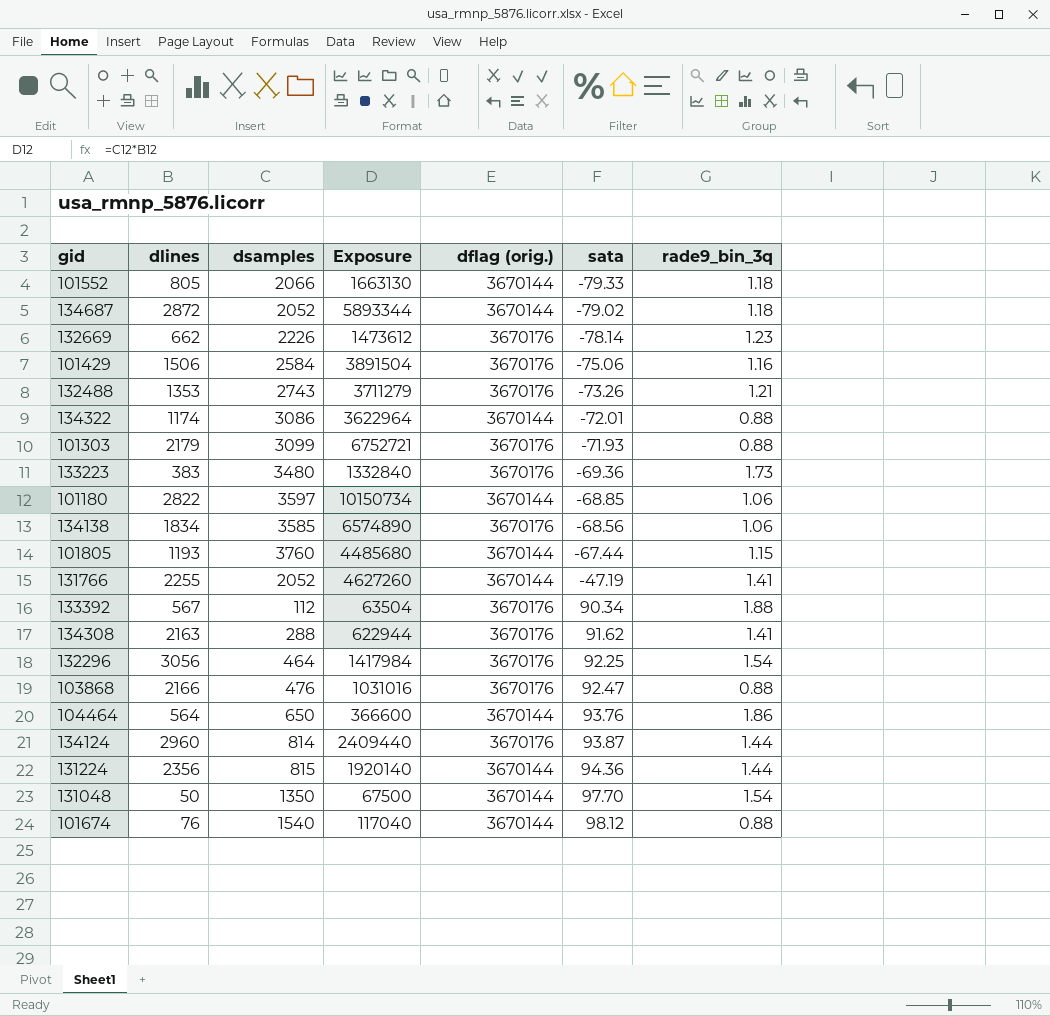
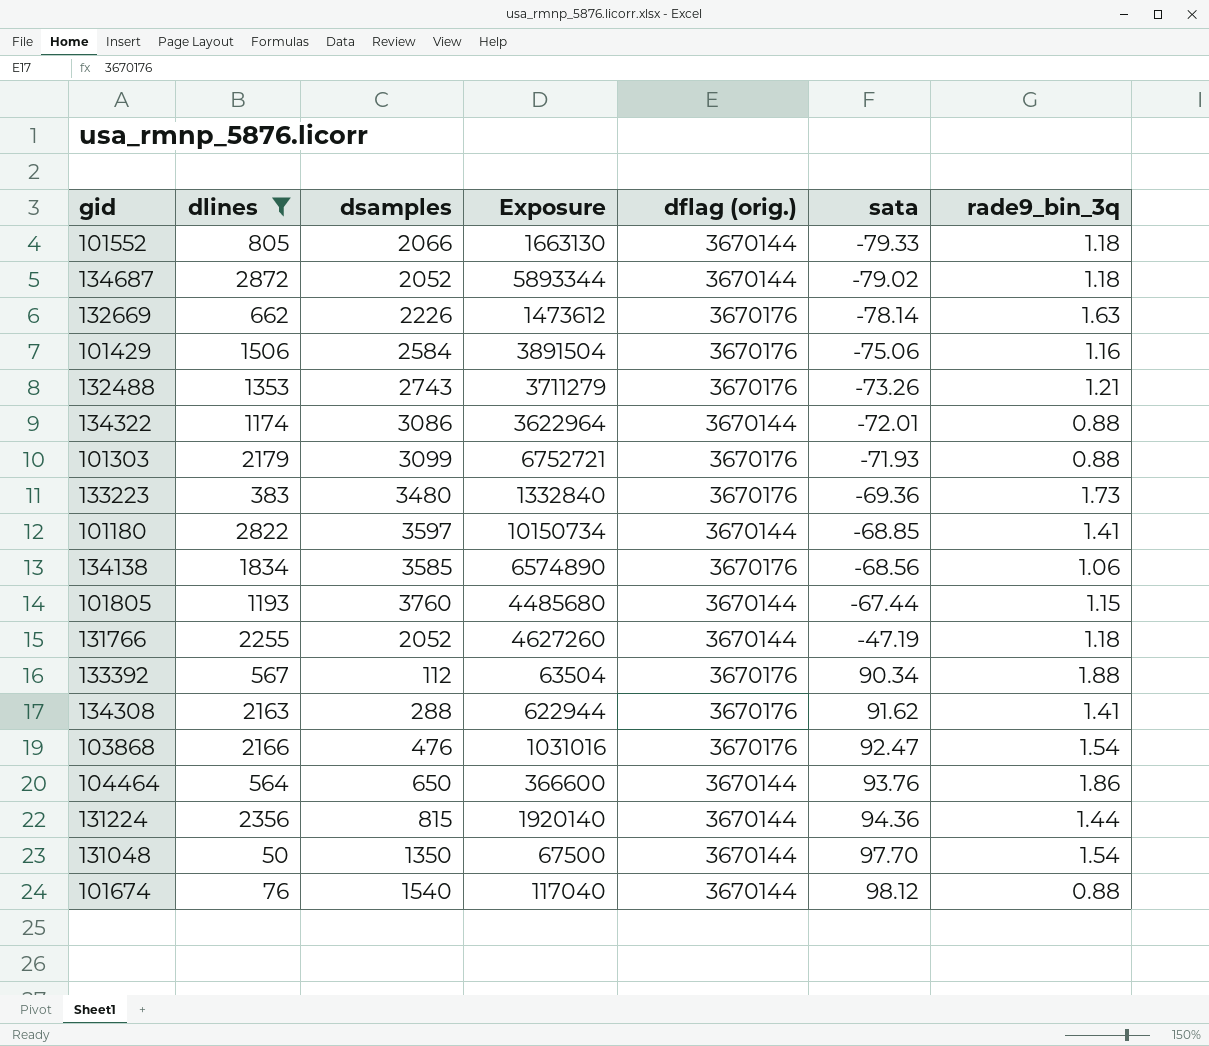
filter: none -> dlines <= 2872
132669 | rade9_bin_3q: 1.23 -> 1.63
101180 | rade9_bin_3q: 1.06 -> 1.41
131766 | rade9_bin_3q: 1.41 -> 1.18
103868 | rade9_bin_3q: 0.88 -> 1.54

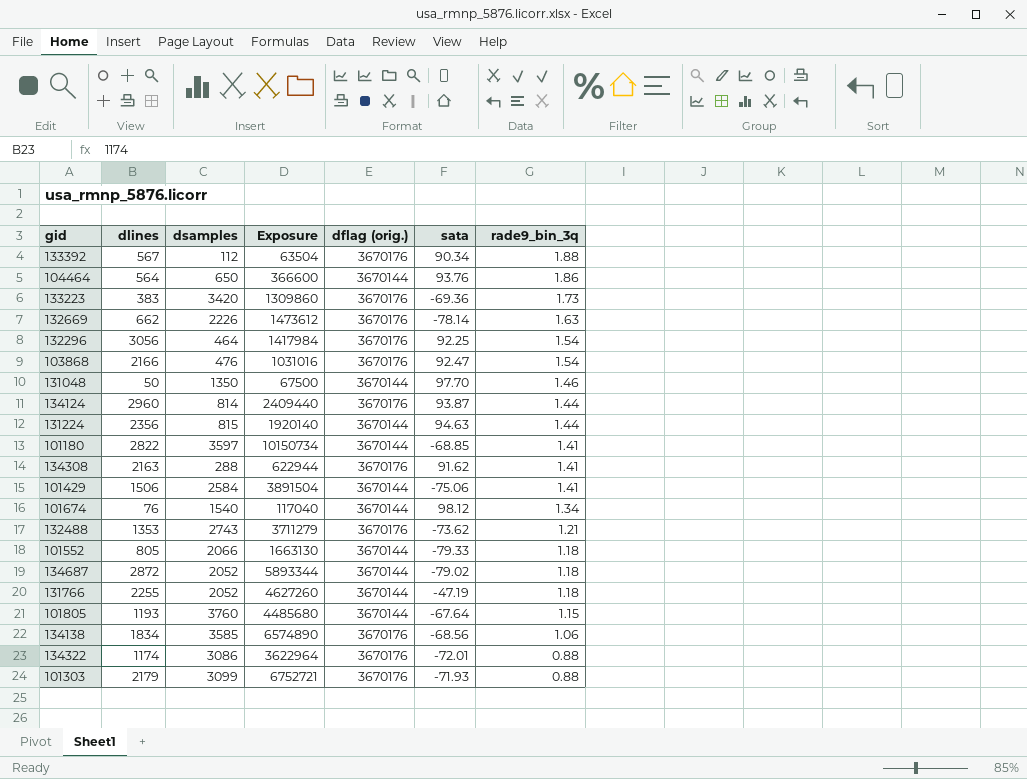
filter: dlines <= 2872 -> none
row order: sata ascending -> rade9_bin_3q descending
133223 | dsamples: 3480 -> 3420
133223 | Exposure: 1332840 -> 1309860
131048 | rade9_bin_3q: 1.54 -> 1.46
131224 | sata: 94.36 -> 94.63
101429 | dflag (orig.): 3670176 -> 3670144
101429 | rade9_bin_3q: 1.16 -> 1.41
101674 | rade9_bin_3q: 0.88 -> 1.34
132488 | sata: -73.26 -> -73.62
101805 | sata: -67.44 -> -67.64
134322 | dflag (orig.): 3670144 -> 3670176

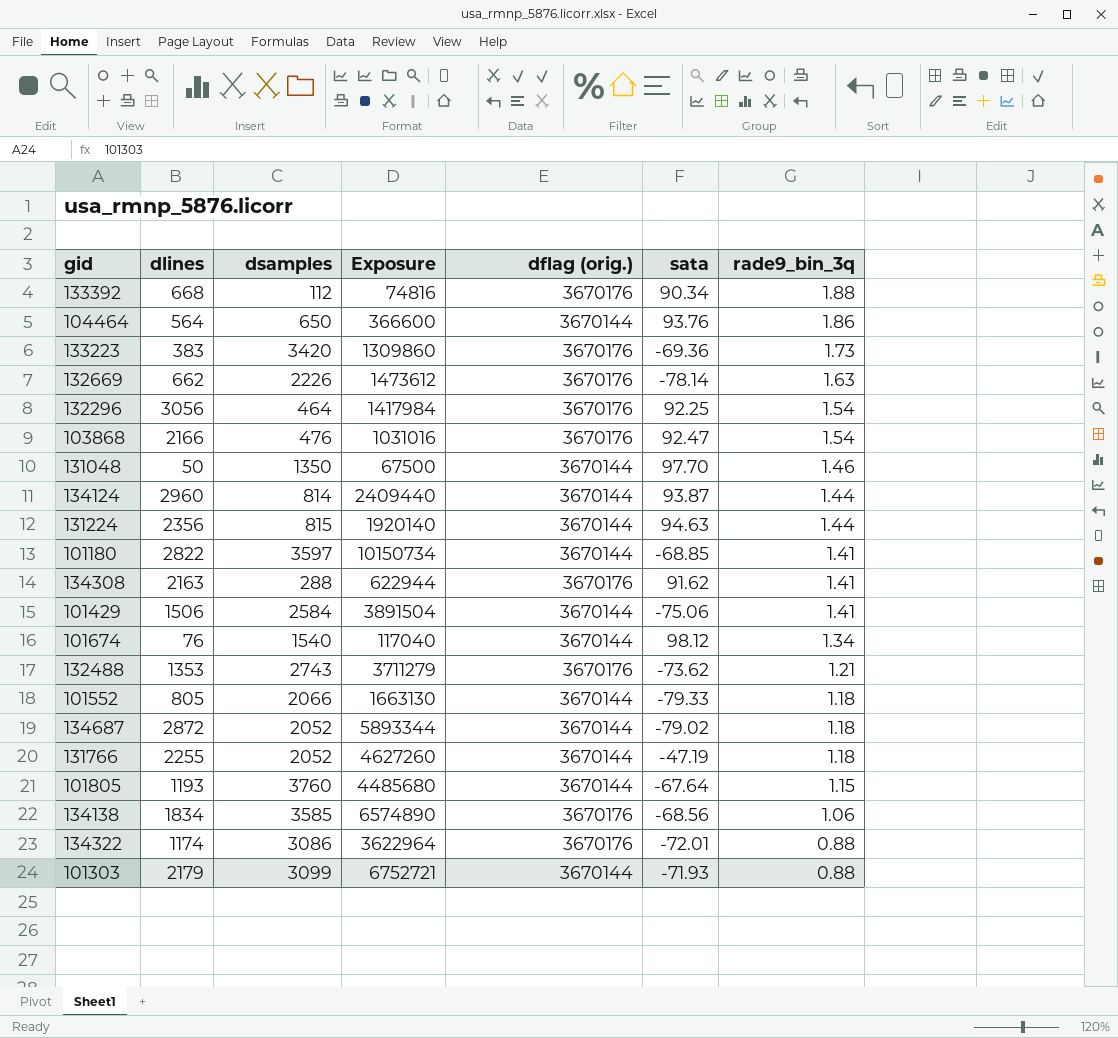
133392 | dlines: 567 -> 668
133392 | Exposure: 63504 -> 74816
134124 | dflag (orig.): 3670176 -> 3670144
101303 | dflag (orig.): 3670176 -> 3670144

